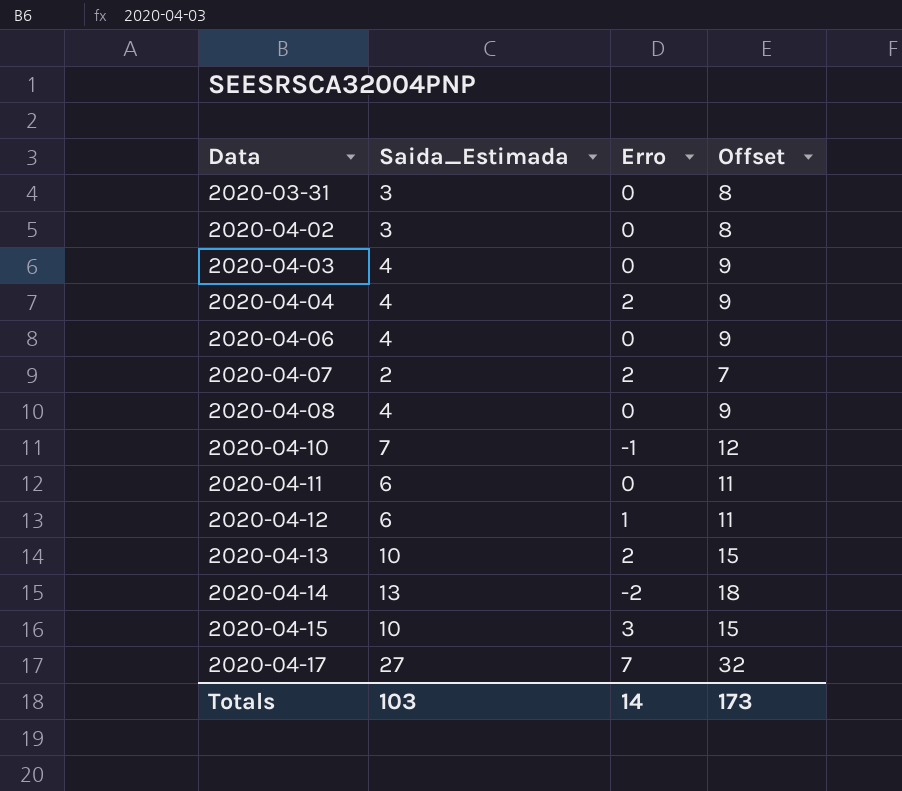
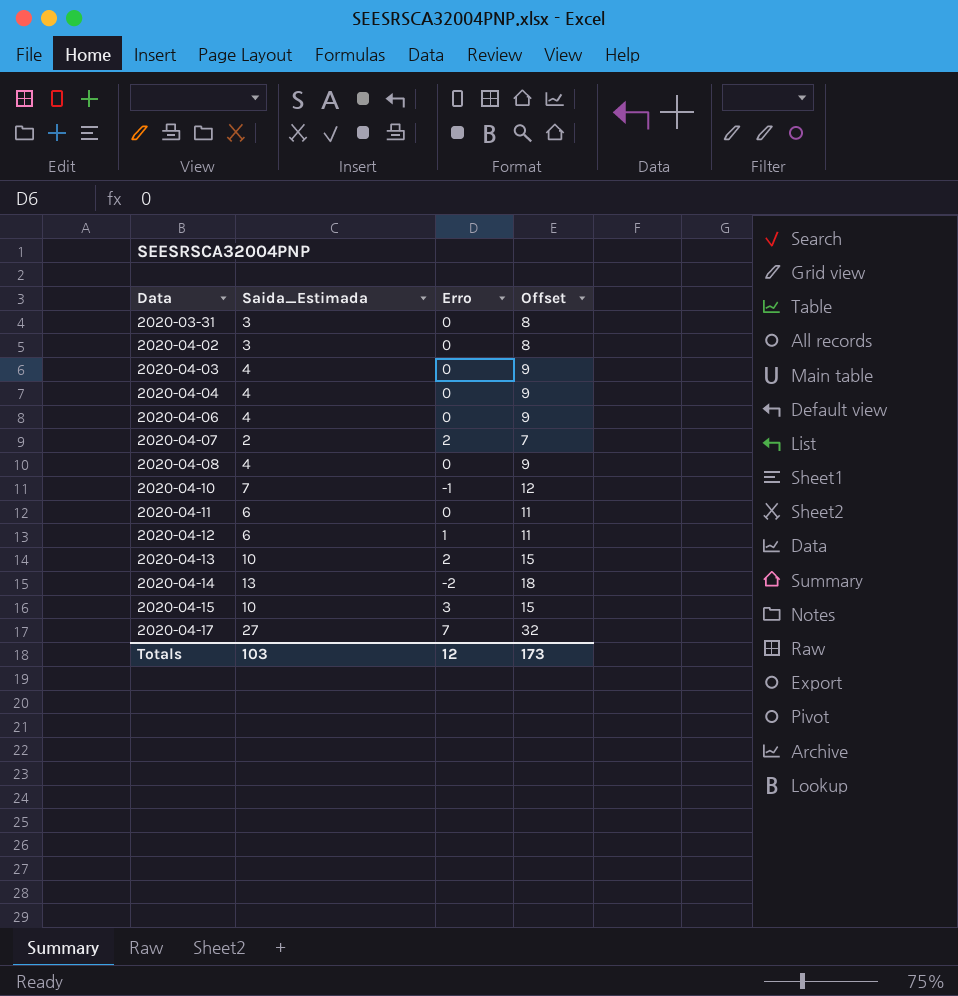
2020-04-04 | Erro: 2 -> 0
Totals | Erro: 14 -> 12

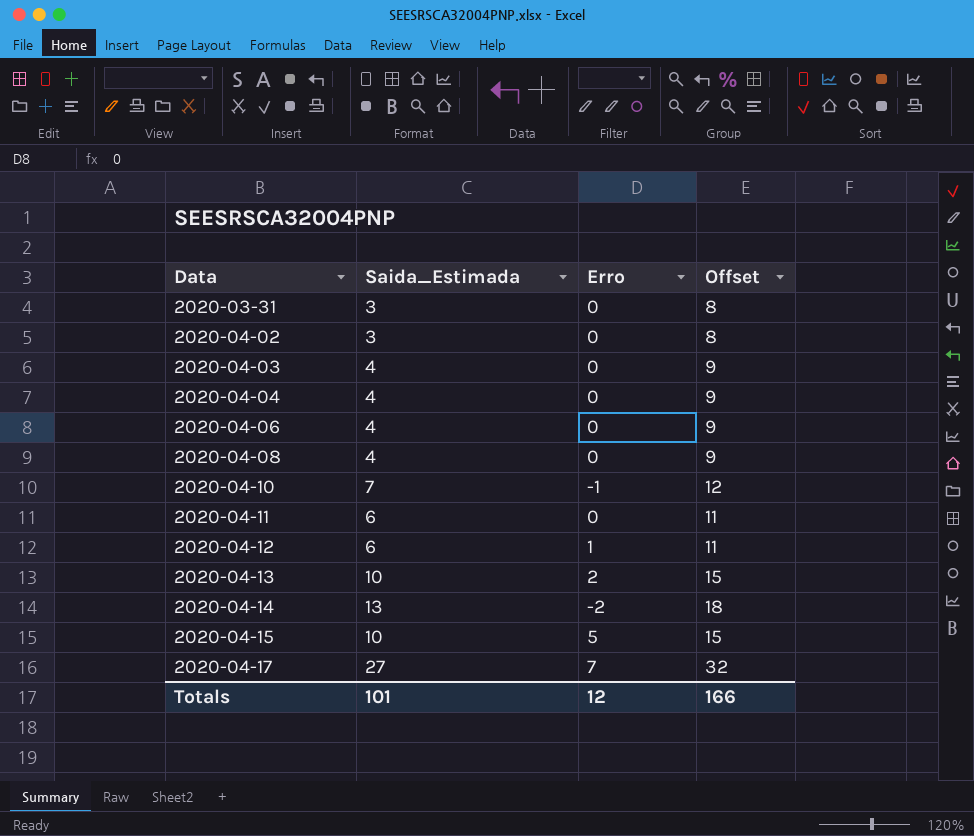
row 2020-04-07: 2 | 2 | 7 -> none
2020-04-15 | Erro: 3 -> 5
Totals | Saida_Estimada: 103 -> 101
Totals | Offset: 173 -> 166

